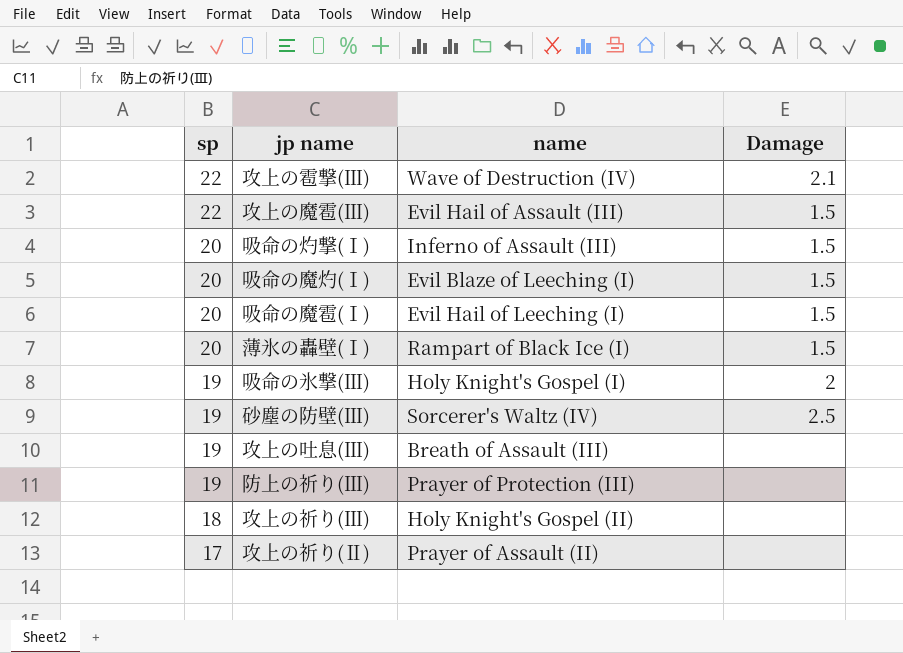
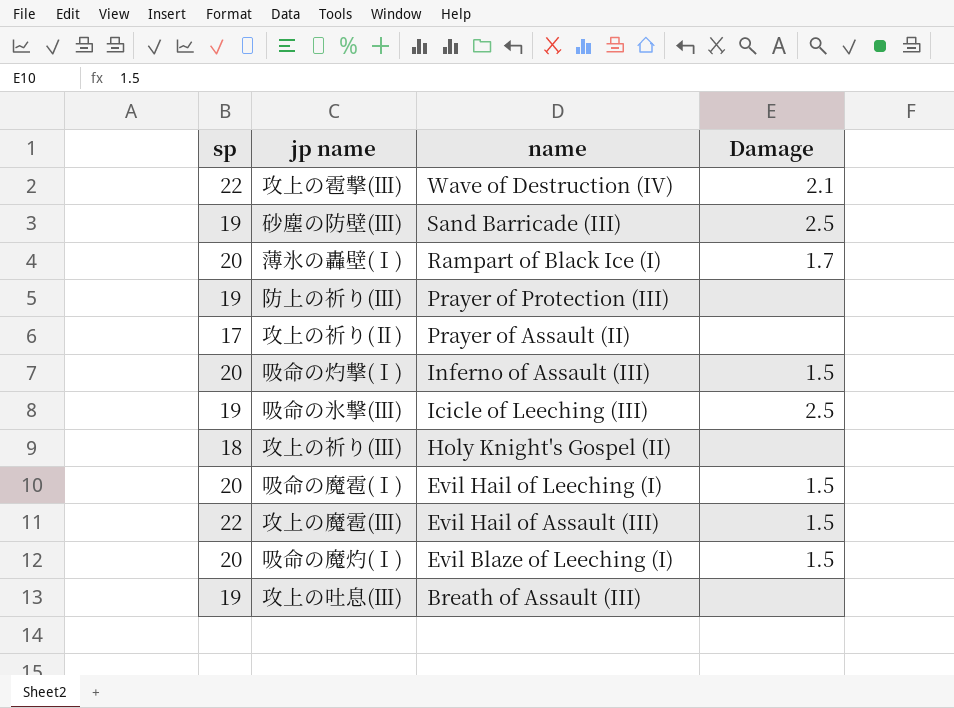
row order: sp descending -> name descending
砂塵の防壁(Ⅲ) | name: Sorcerer's Waltz (IV) -> Sand Barricade (III)
薄氷の轟壁(Ⅰ) | Damage: 1.5 -> 1.7
吸命の氷撃(Ⅲ) | name: Holy Knight's Gospel (I) -> Icicle of Leeching (III)
吸命の氷撃(Ⅲ) | Damage: 2 -> 2.5

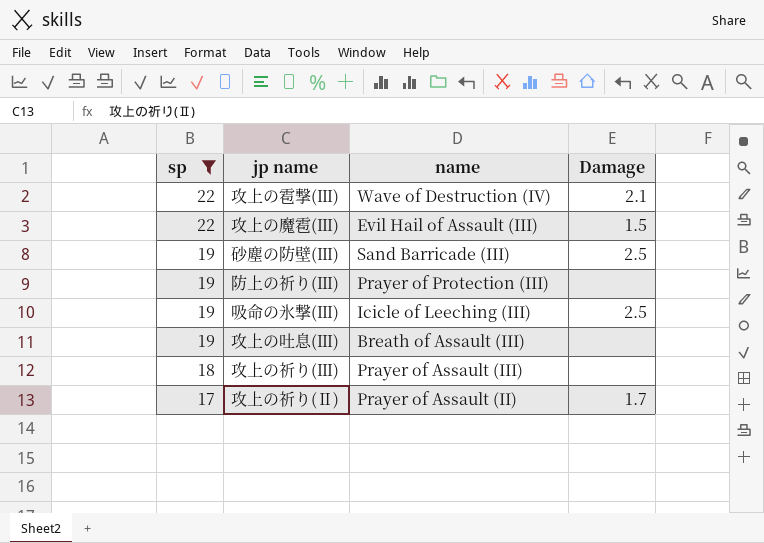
filter: none -> sp != 20
row order: name descending -> sp descending
攻上の祈り(Ⅲ) | name: Holy Knight's Gospel (II) -> Prayer of Assault (III)
攻上の祈り(Ⅱ) | Damage: none -> 1.7

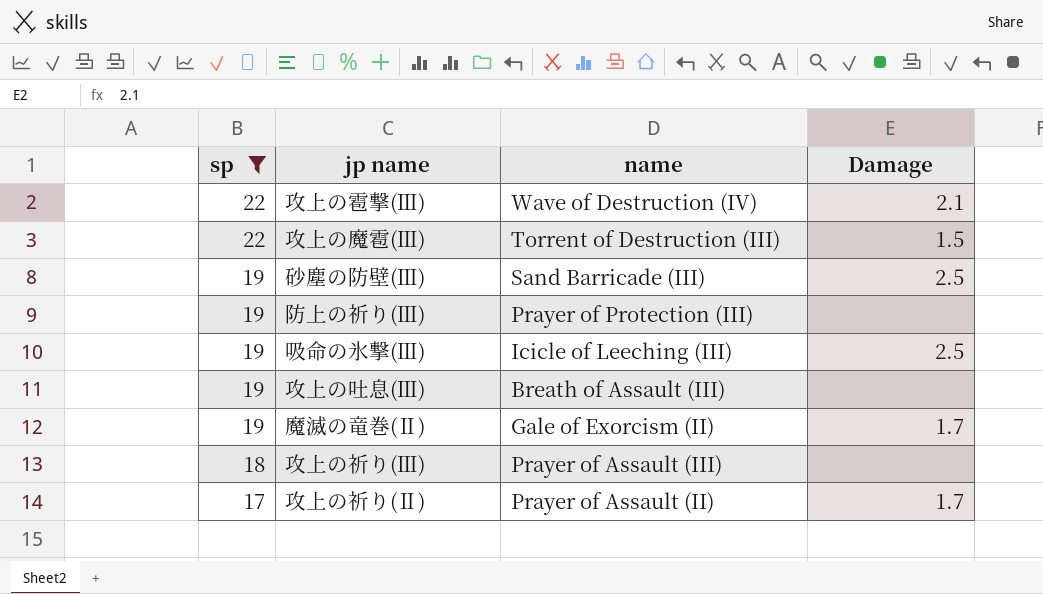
攻上の魔雹(Ⅲ) | name: Evil Hail of Assault (III) -> Torrent of Destruction (III)
row 魔滅の竜巻(Ⅱ): none -> 19 | Gale of Exorcism (II) | 1.7

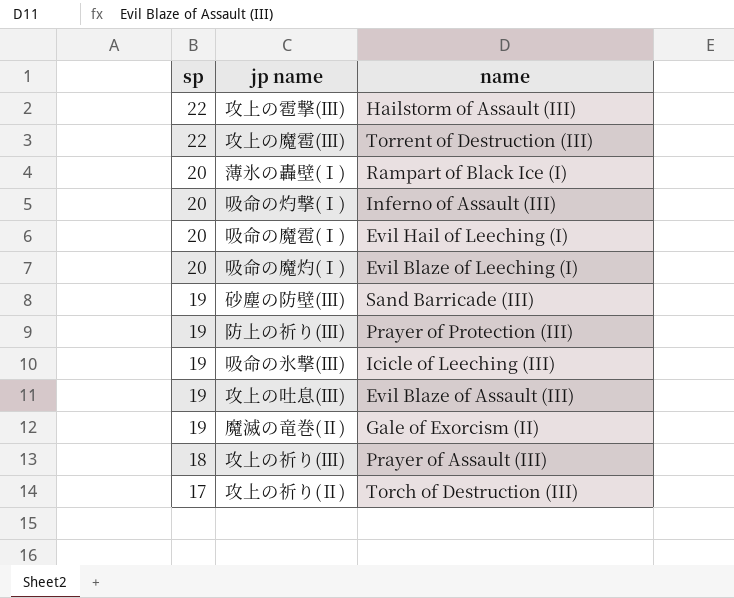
filter: sp != 20 -> none
column Damage | position: 4 -> none
攻上の雹撃(Ⅲ) | name: Wave of Destruction (IV) -> Hailstorm of Assault (III)
攻上の吐息(Ⅲ) | name: Breath of Assault (III) -> Evil Blaze of Assault (III)
攻上の祈り(Ⅱ) | name: Prayer of Assault (II) -> Torch of Destruction (III)

